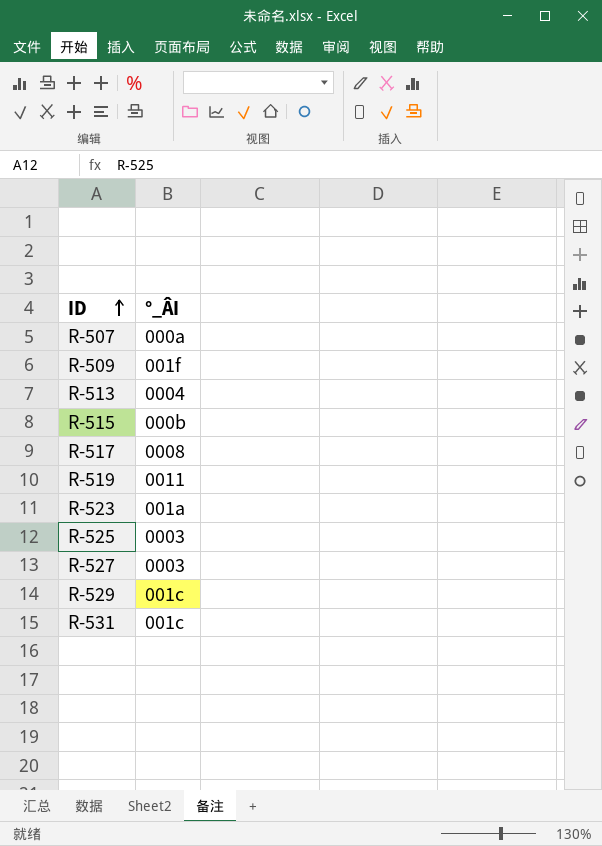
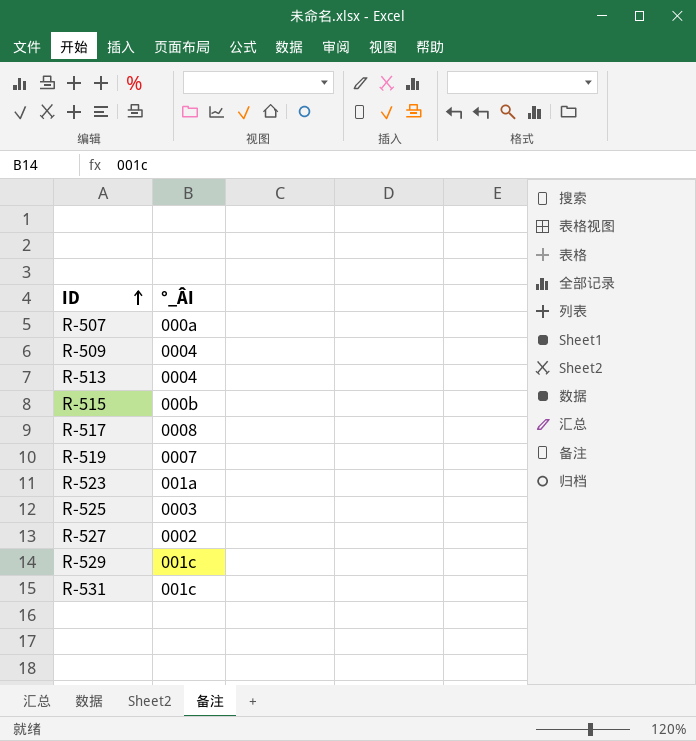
R-509 | °_ÂI: 001f -> 0004
R-519 | °_ÂI: 0011 -> 0007
R-527 | °_ÂI: 0003 -> 0002

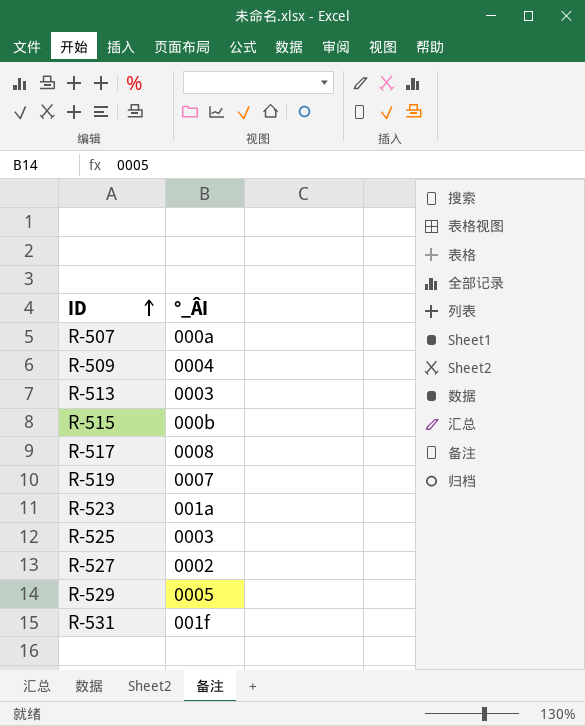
R-513 | °_ÂI: 0004 -> 0003
R-529 | °_ÂI: 001c -> 0005
R-531 | °_ÂI: 001c -> 001f

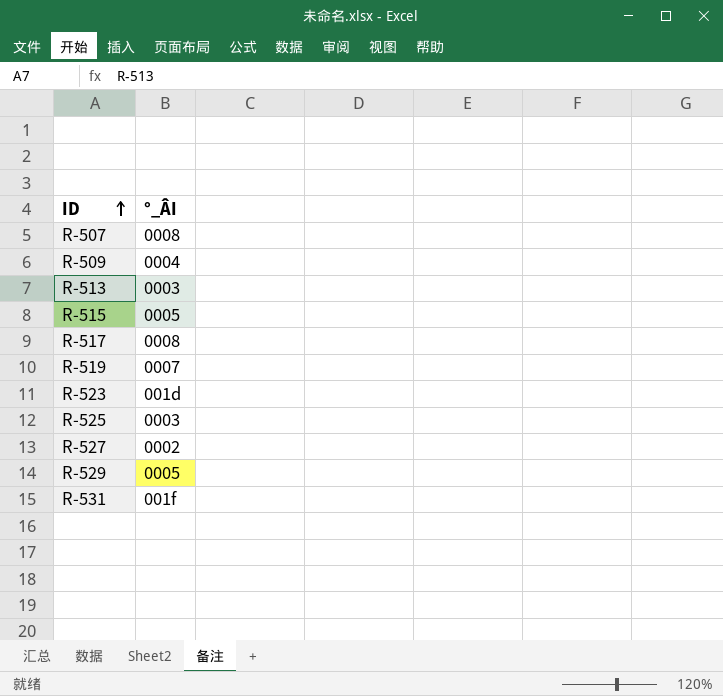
R-507 | °_ÂI: 000a -> 0008
R-515 | °_ÂI: 000b -> 0005
R-523 | °_ÂI: 001a -> 001d

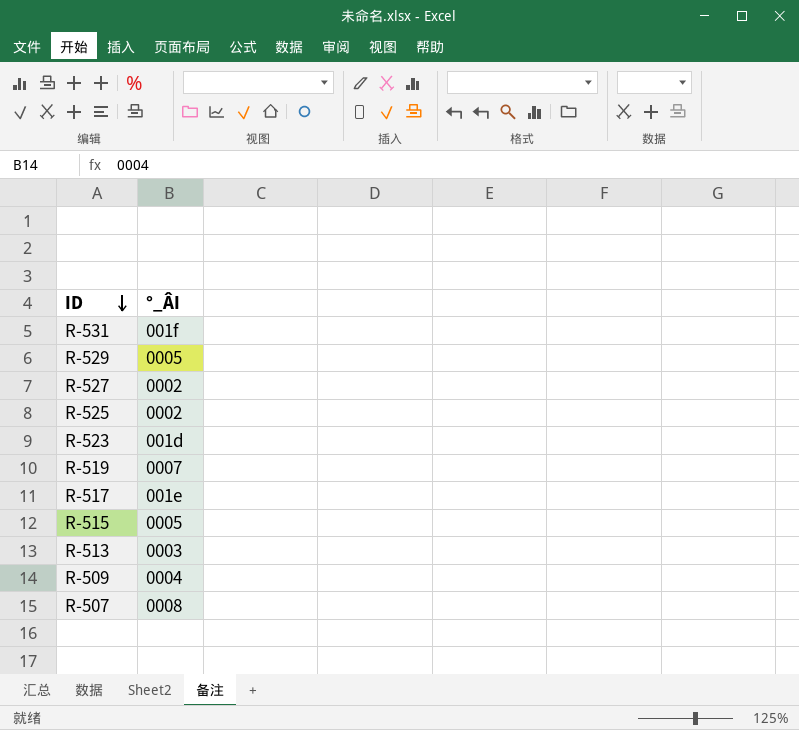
row order: ID ascending -> ID descending
R-525 | °_ÂI: 0003 -> 0002
R-517 | °_ÂI: 0008 -> 001e

